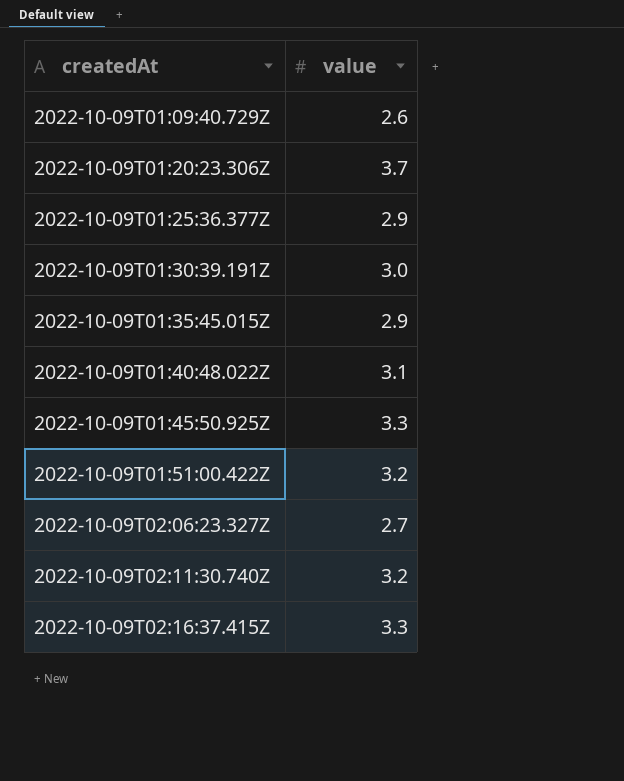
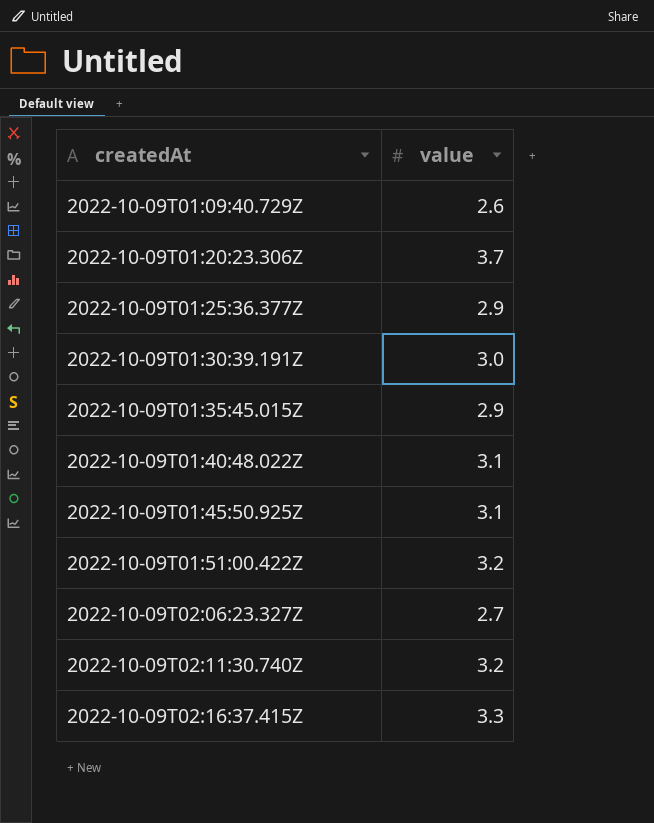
2022-10-09T01:45:50.925Z | value: 3.3 -> 3.1

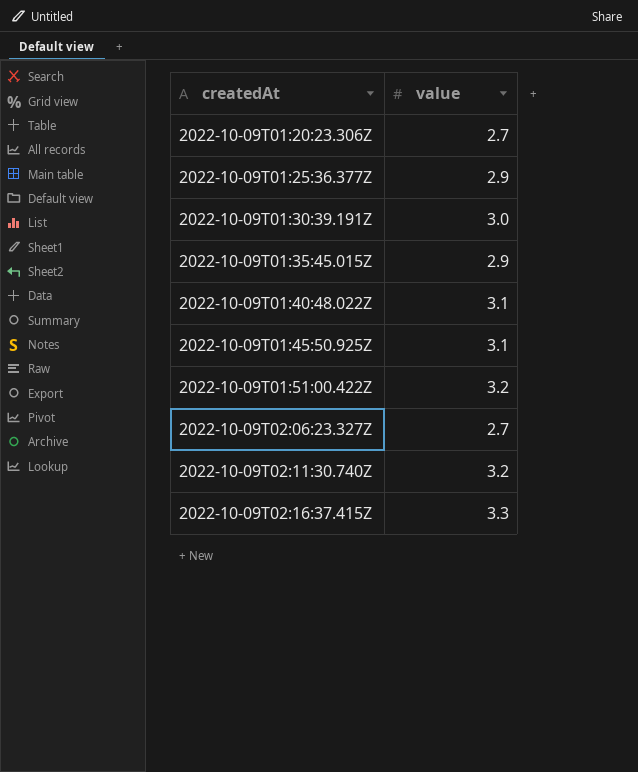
row 2022-10-09T01:09:40.729Z: 2.6 -> none
2022-10-09T01:20:23.306Z | value: 3.7 -> 2.7

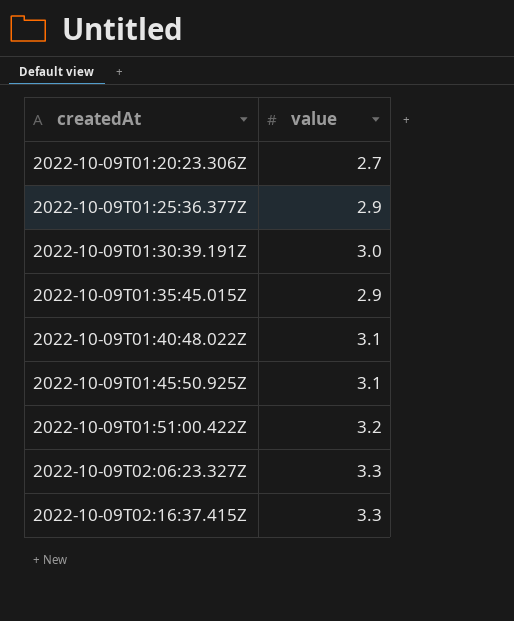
row 2022-10-09T02:11:30.740Z: 3.2 -> none
2022-10-09T02:06:23.327Z | value: 2.7 -> 3.3

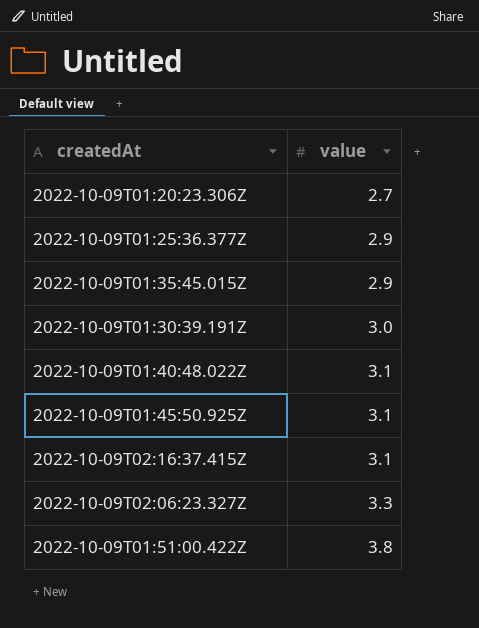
row order: createdAt ascending -> value ascending
2022-10-09T02:16:37.415Z | value: 3.3 -> 3.1
2022-10-09T01:51:00.422Z | value: 3.2 -> 3.8

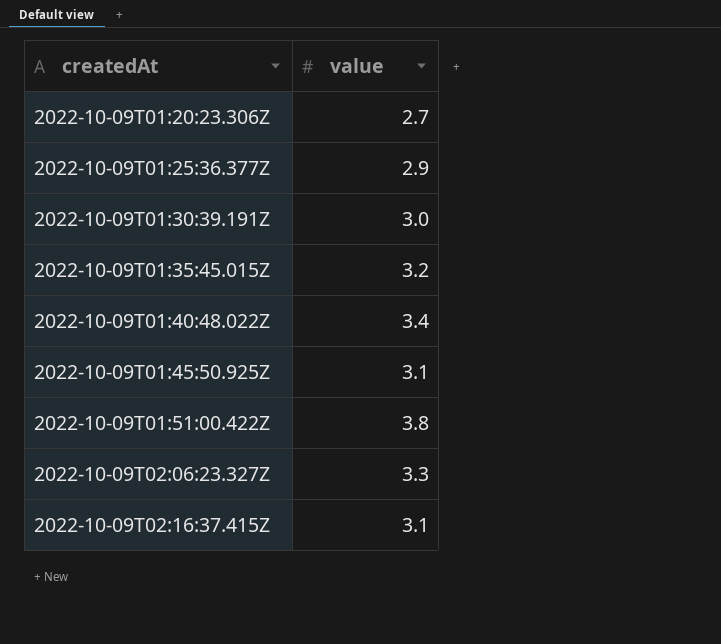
row order: value ascending -> createdAt ascending
2022-10-09T01:35:45.015Z | value: 2.9 -> 3.2
2022-10-09T01:40:48.022Z | value: 3.1 -> 3.4

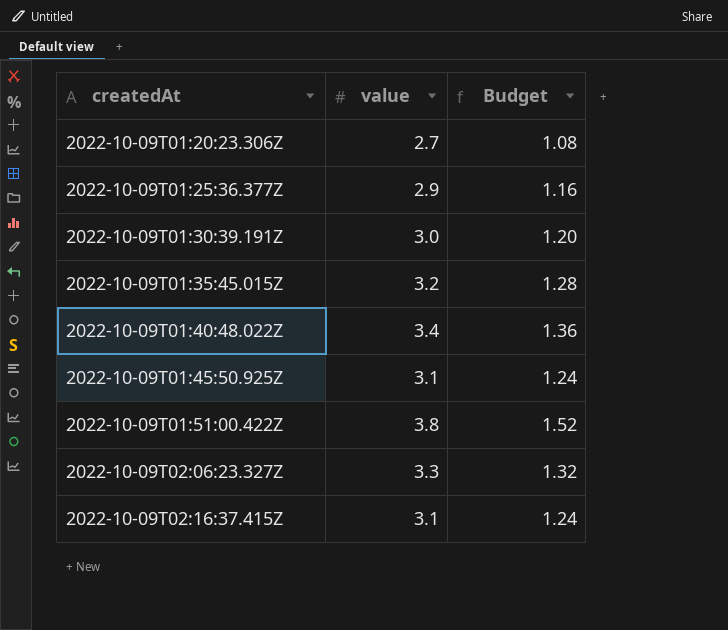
column Budget | formula: none -> [value] * 0.4

